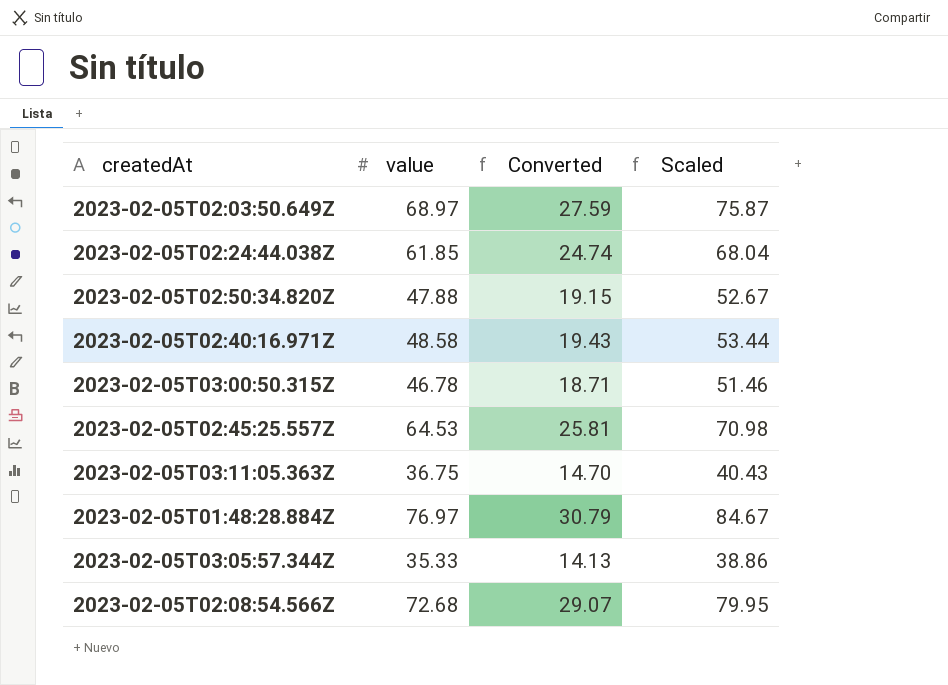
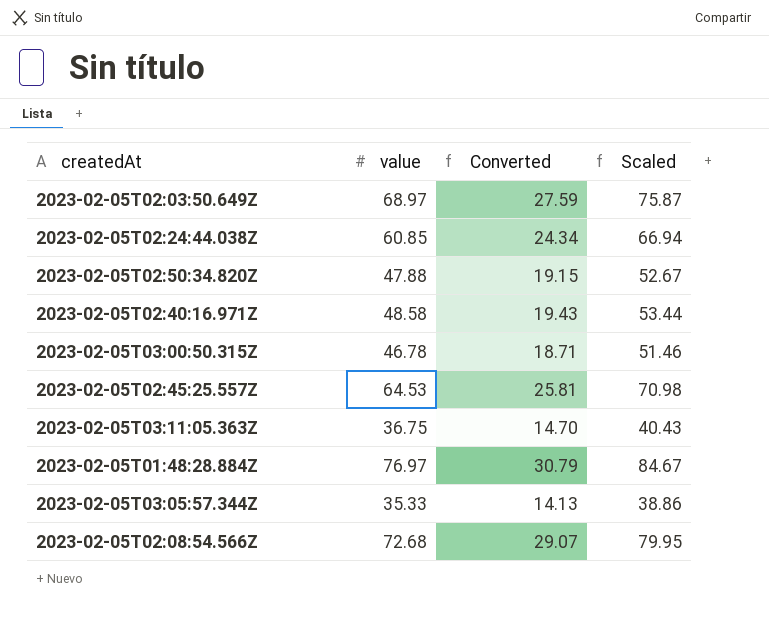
2023-02-05T02:24:44.038Z | value: 61.85 -> 60.85
2023-02-05T02:24:44.038Z | Converted: 24.74 -> 24.34
2023-02-05T02:24:44.038Z | Scaled: 68.04 -> 66.94

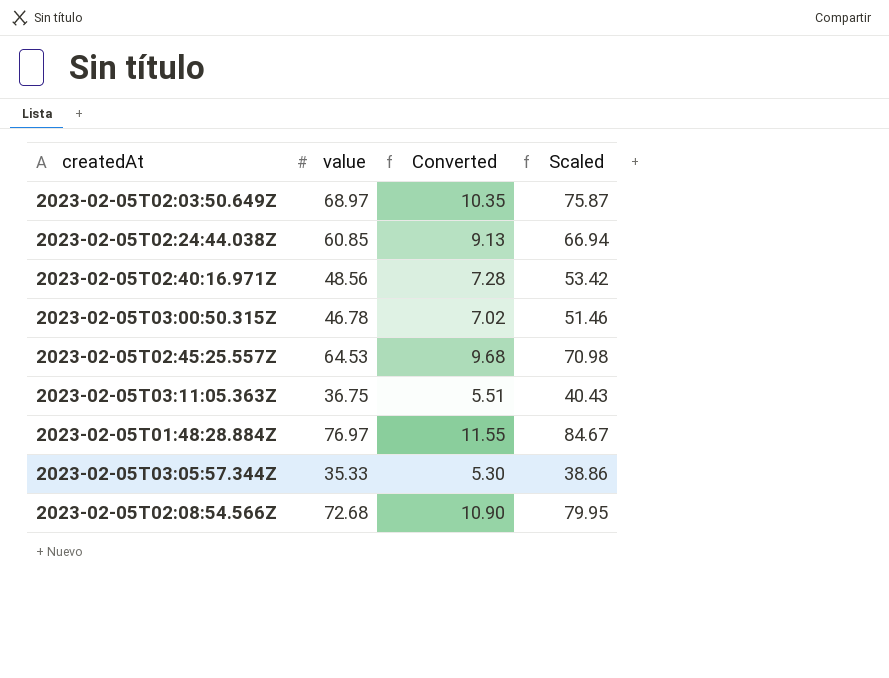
column Converted | formula: [value] * 0.4 -> [value] * 0.15
row 2023-02-05T02:50:34.820Z: 47.88 | 19.15 | 52.67 -> none
2023-02-05T02:40:16.971Z | value: 48.58 -> 48.56
2023-02-05T02:40:16.971Z | Scaled: 53.44 -> 53.42

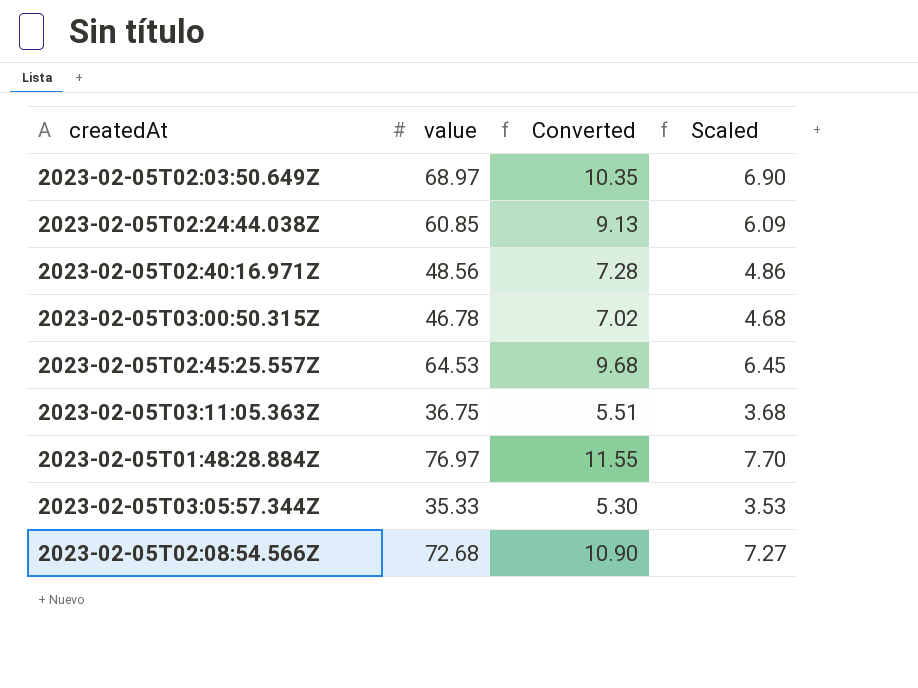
column Scaled | formula: [value] * 1.1 -> [value] * 0.1

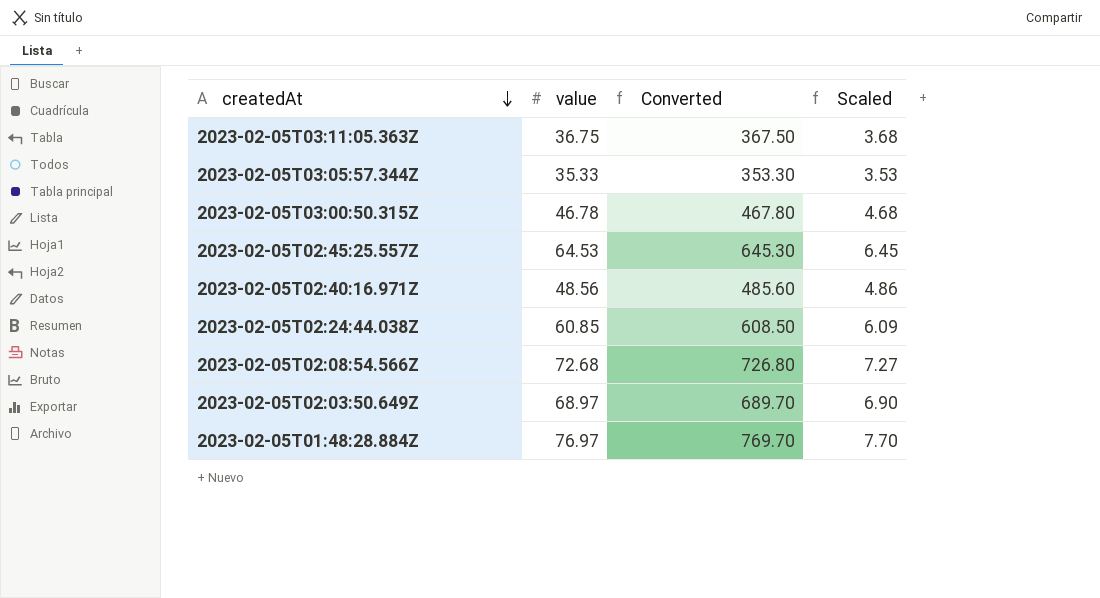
row order: none -> createdAt descending
column Converted | formula: [value] * 0.15 -> [value] * 10

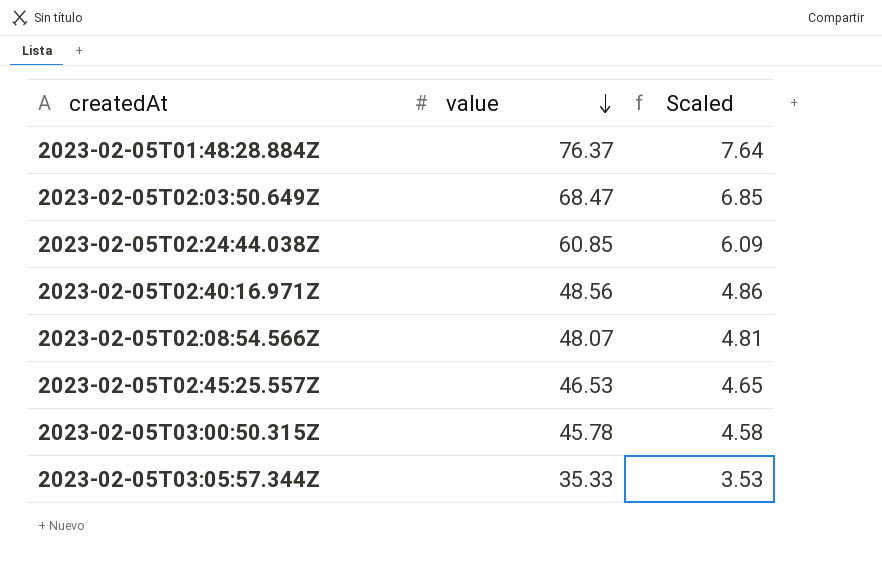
row order: createdAt descending -> value descending
column Converted | formula: [value] * 10 -> none
row 2023-02-05T03:11:05.363Z: 36.75 | 367.50 | 3.68 -> none
2023-02-05T01:48:28.884Z | value: 76.97 -> 76.37
2023-02-05T01:48:28.884Z | Scaled: 7.70 -> 7.64
2023-02-05T02:03:50.649Z | value: 68.97 -> 68.47
2023-02-05T02:03:50.649Z | Scaled: 6.90 -> 6.85
2023-02-05T02:08:54.566Z | value: 72.68 -> 48.07
2023-02-05T02:08:54.566Z | Scaled: 7.27 -> 4.81
2023-02-05T02:45:25.557Z | value: 64.53 -> 46.53
2023-02-05T02:45:25.557Z | Scaled: 6.45 -> 4.65
2023-02-05T03:00:50.315Z | value: 46.78 -> 45.78
2023-02-05T03:00:50.315Z | Scaled: 4.68 -> 4.58

